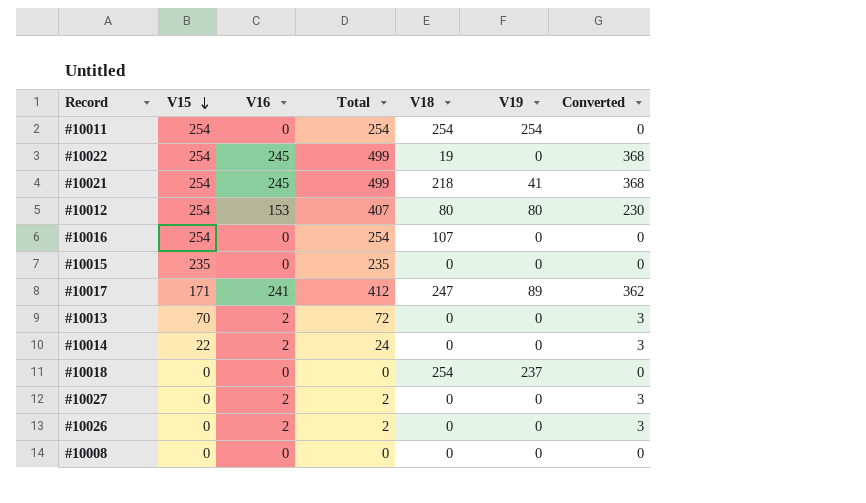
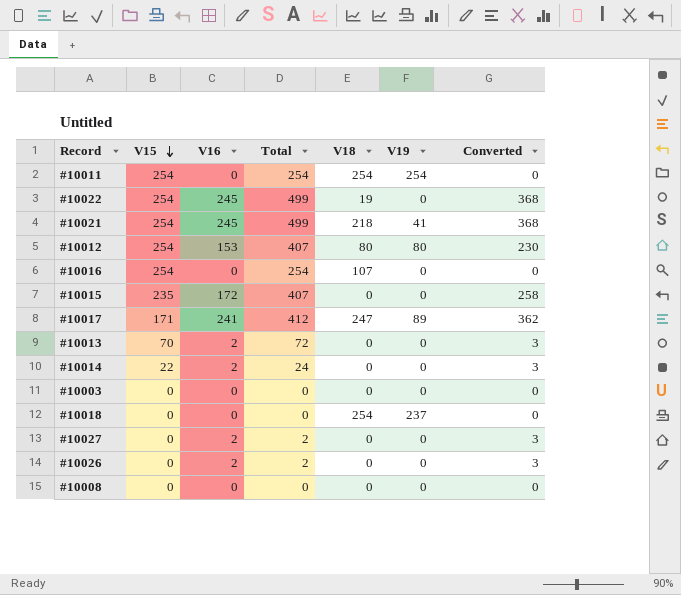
#10015 | V16: 0 -> 172
#10015 | Total: 235 -> 407
#10015 | Converted: 0 -> 258
row #10003: none -> 0 | 0 | 0 | 0 | 0 | 0

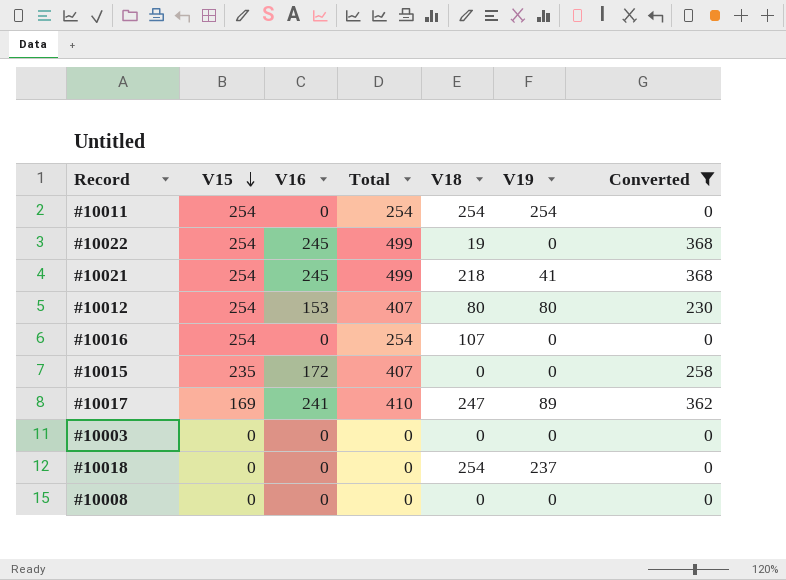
filter: none -> Converted != 3
#10017 | V15: 171 -> 169
#10017 | Total: 412 -> 410

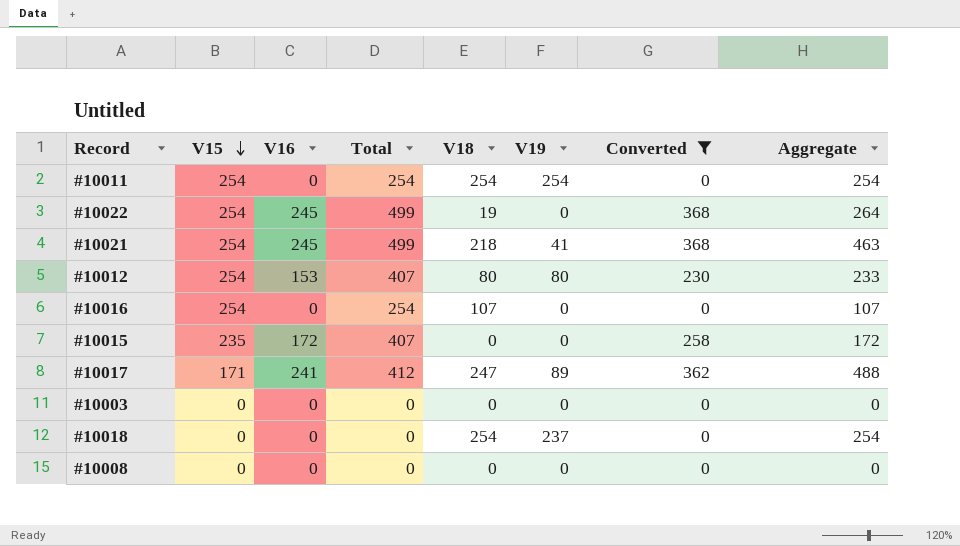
column Aggregate | formula: none -> [V16] + [V18]
#10017 | V15: 169 -> 171
#10017 | Total: 410 -> 412

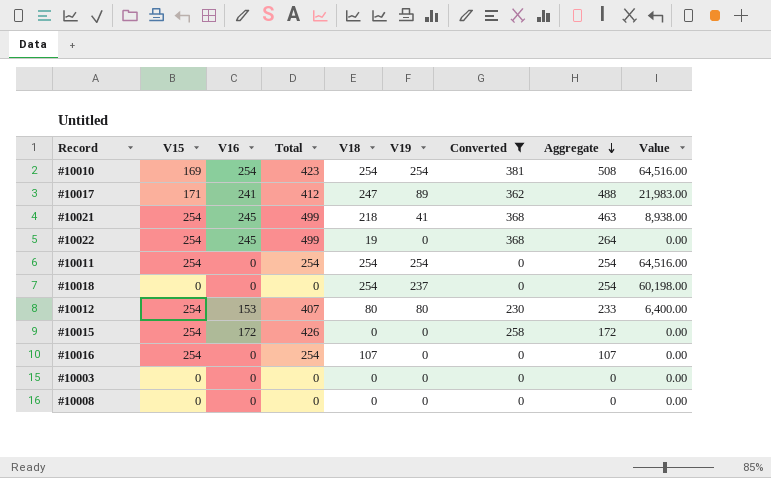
row order: V15 descending -> Aggregate descending
column Value | formula: none -> [V18] * [V19]
row #10010: none -> 169 | 254 | 423 | 254 | 254 | 381 | 508 | 64,516.00
#10015 | V15: 235 -> 254
#10015 | Total: 407 -> 426

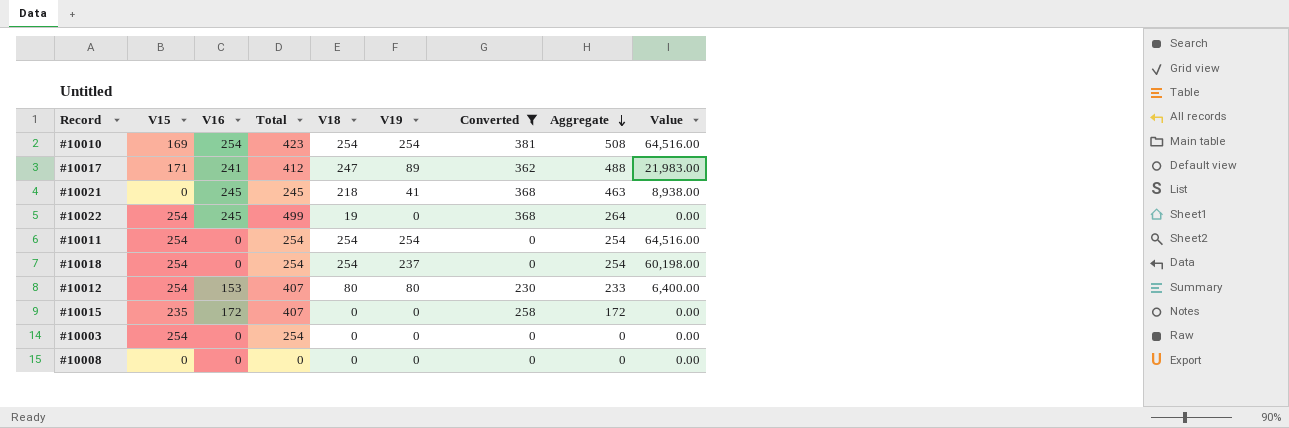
row #10016: 254 | 0 | 254 | 107 | 0 | 0 | 107 | 0.00 -> none
#10021 | V15: 254 -> 0
#10021 | Total: 499 -> 245
#10018 | V15: 0 -> 254
#10018 | Total: 0 -> 254
#10015 | V15: 254 -> 235
#10015 | Total: 426 -> 407
#10003 | V15: 0 -> 254
#10003 | Total: 0 -> 254

